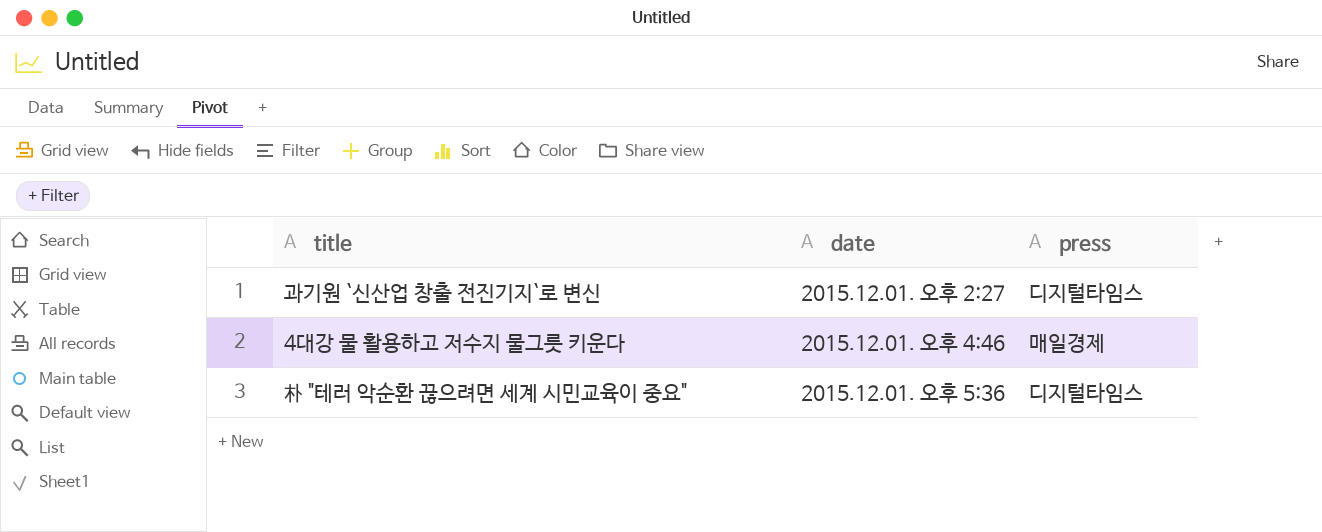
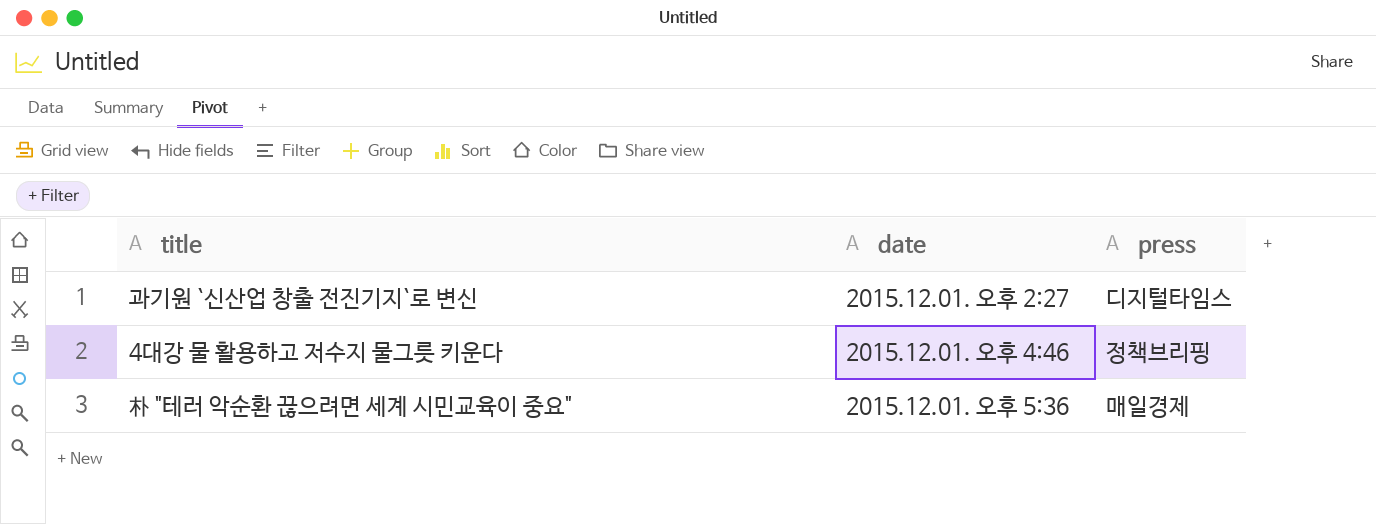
4대강 물 활용하고 저수지 물그릇 키운다 | press: 매일경제 -> 정책브리핑
朴 "테러 악순환 끊으려면 세계 시민교육이 중요" | press: 디지털타임스 -> 매일경제

